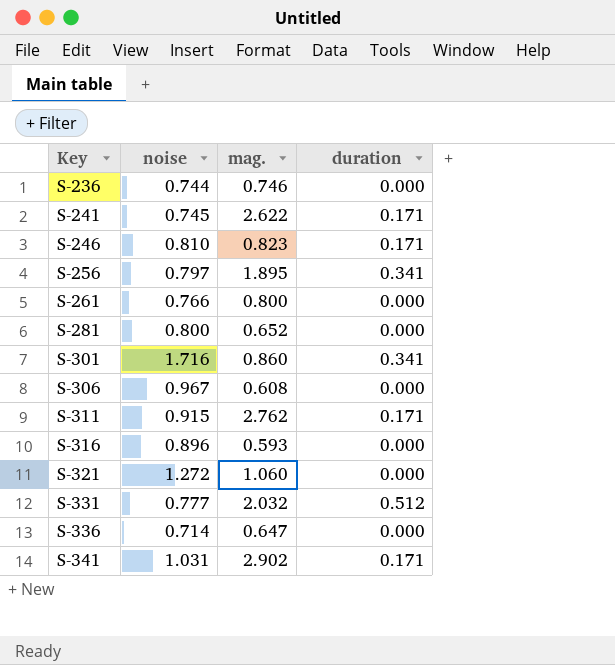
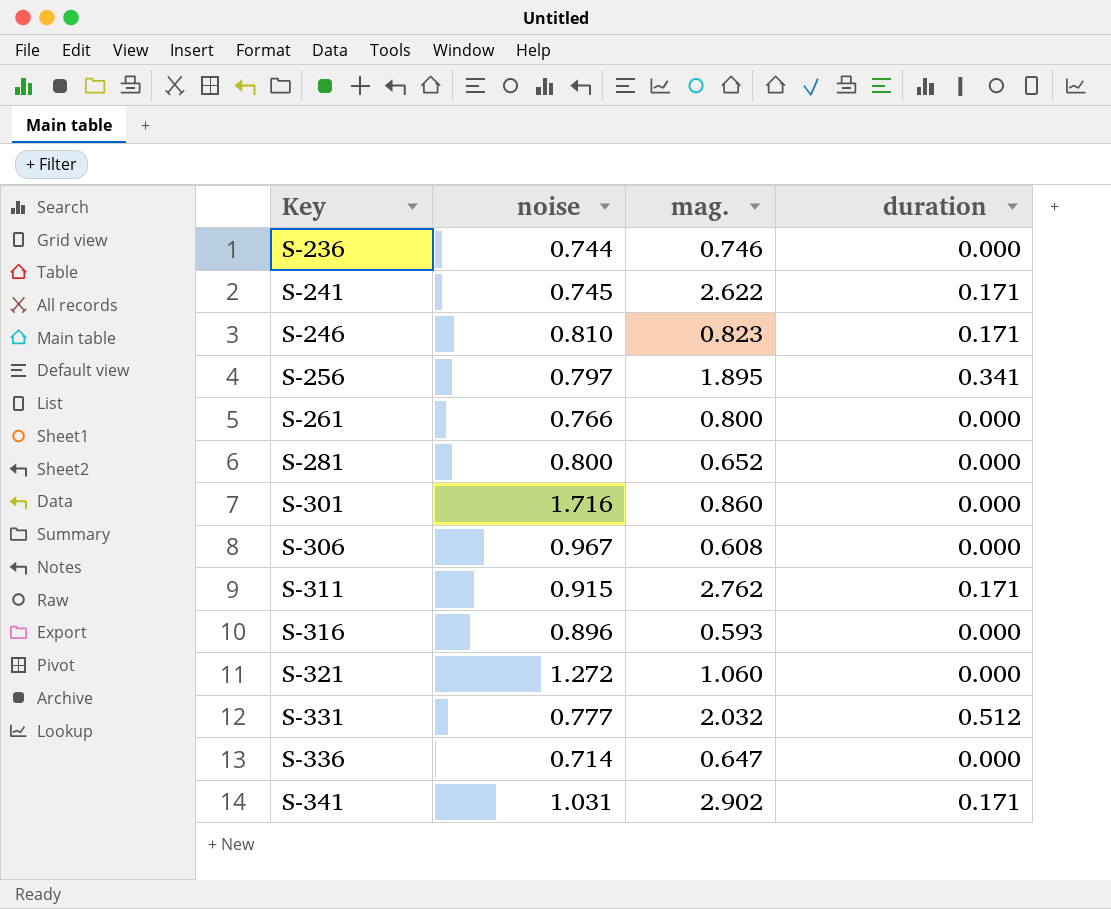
S-301 | duration: 0.341 -> 0.000

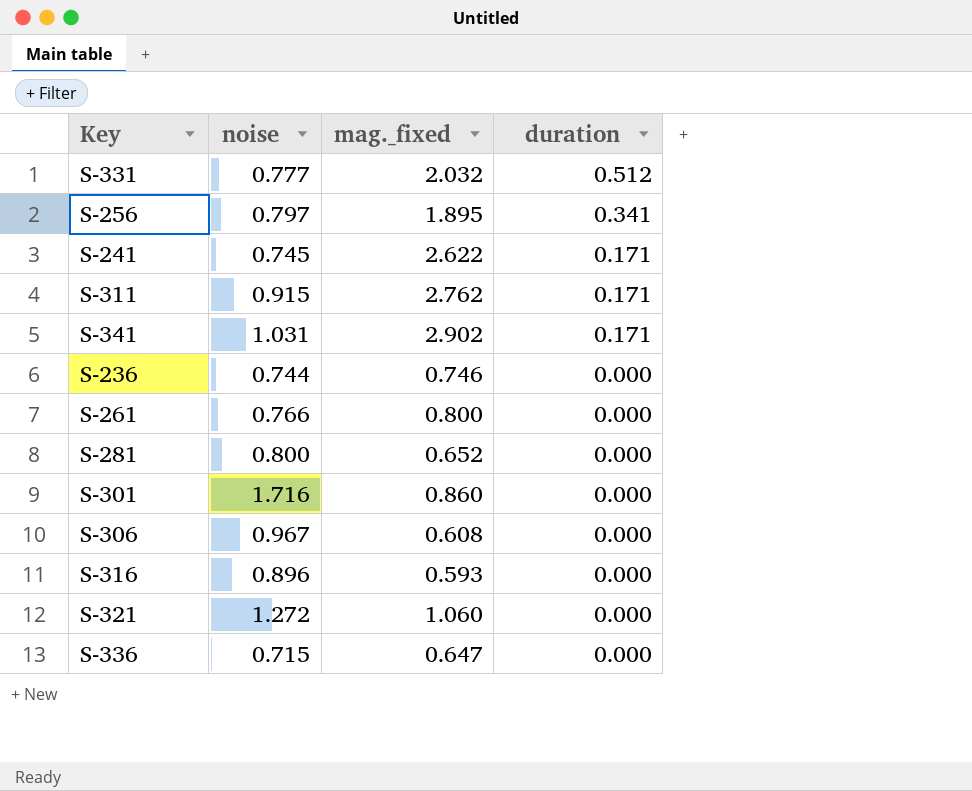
row order: Key ascending -> duration descending
column name: mag. -> mag._fixed
row S-246: 0.810 | 0.823 | 0.171 -> none
S-336 | noise: 0.714 -> 0.715

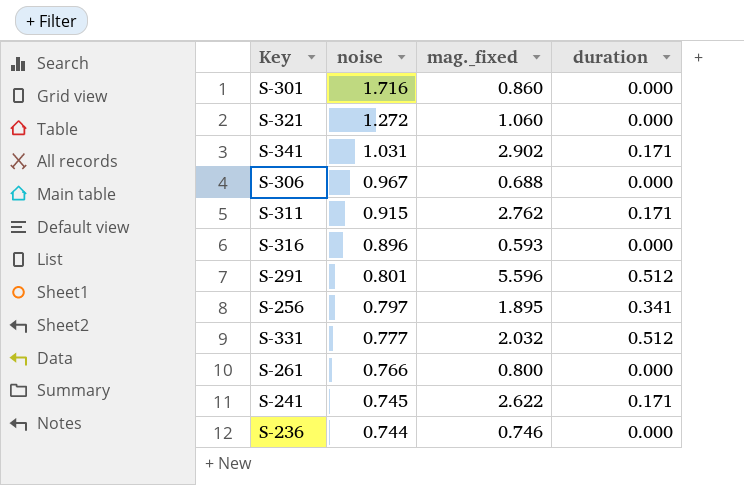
row order: duration descending -> noise descending
row S-281: 0.800 | 0.652 | 0.000 -> none
row S-336: 0.715 | 0.647 | 0.000 -> none
S-306 | mag._fixed: 0.608 -> 0.688
row S-291: none -> 0.801 | 5.596 | 0.512

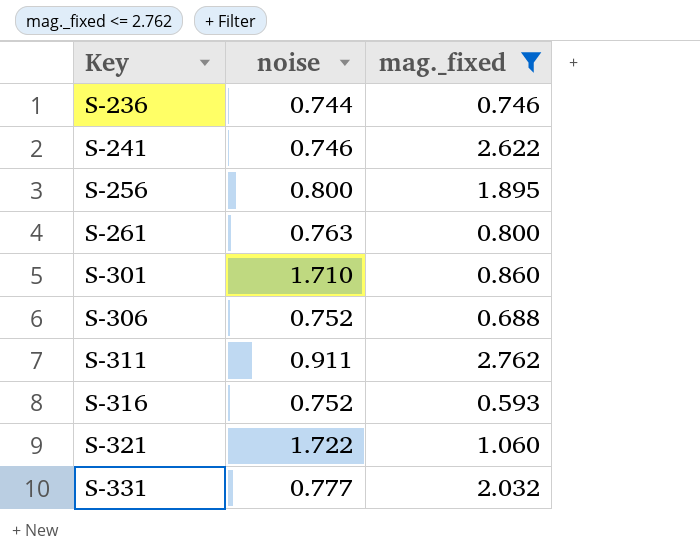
filter: none -> mag._fixed <= 2.762
row order: noise descending -> Key ascending
column duration | position: 4 -> none
S-241 | noise: 0.745 -> 0.746
S-256 | noise: 0.797 -> 0.800
S-261 | noise: 0.766 -> 0.763
S-301 | noise: 1.716 -> 1.710
S-306 | noise: 0.967 -> 0.752
S-311 | noise: 0.915 -> 0.911
S-316 | noise: 0.896 -> 0.752
S-321 | noise: 1.272 -> 1.722

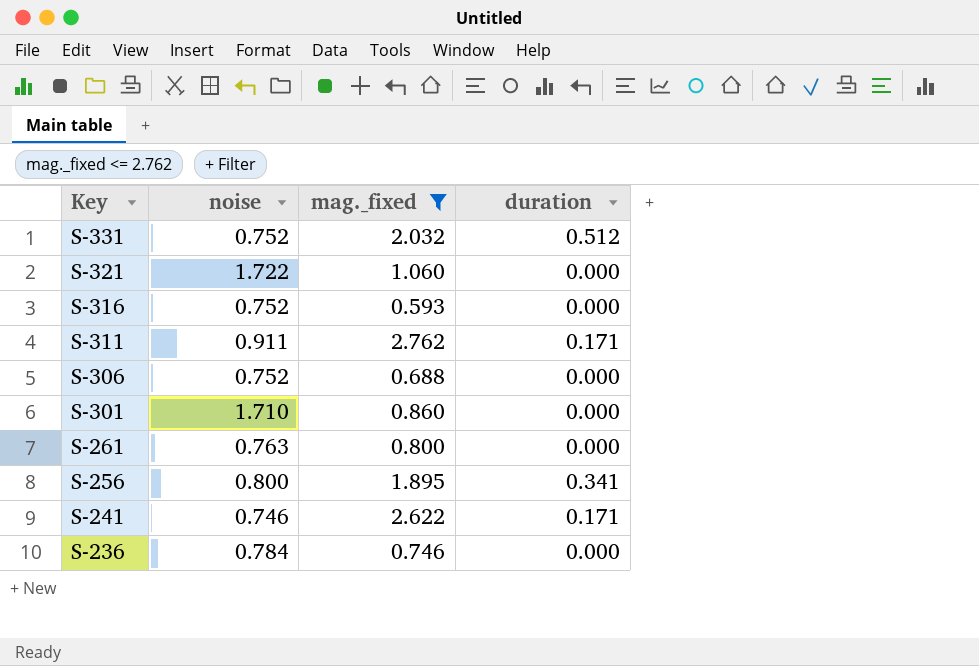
row order: Key ascending -> Key descending
column duration | position: none -> 4
S-331 | noise: 0.777 -> 0.752
S-236 | noise: 0.744 -> 0.784

